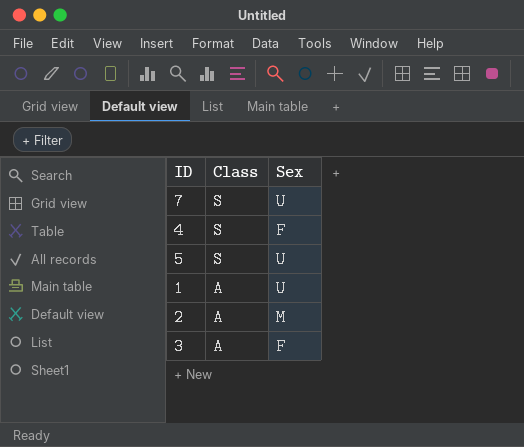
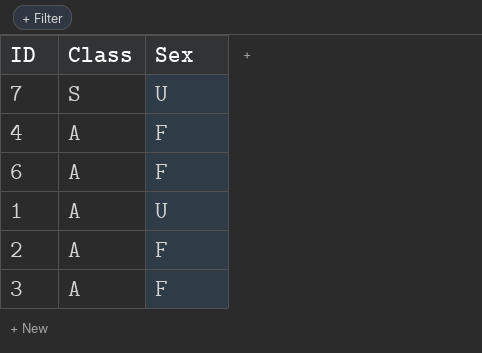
row 5: S | U -> none
4 | Class: S -> A
row 6: none -> A | F
2 | Sex: M -> F

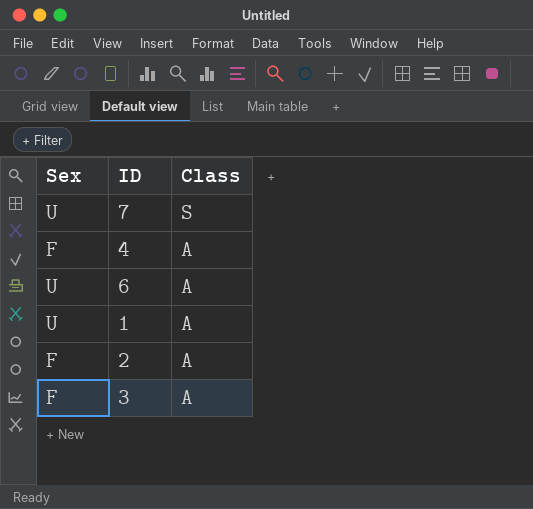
column Sex | position: 3 -> 1
6 | Sex: F -> U

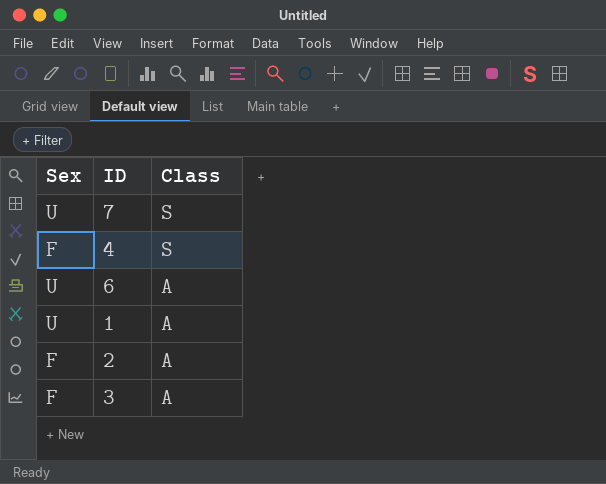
4 | Class: A -> S

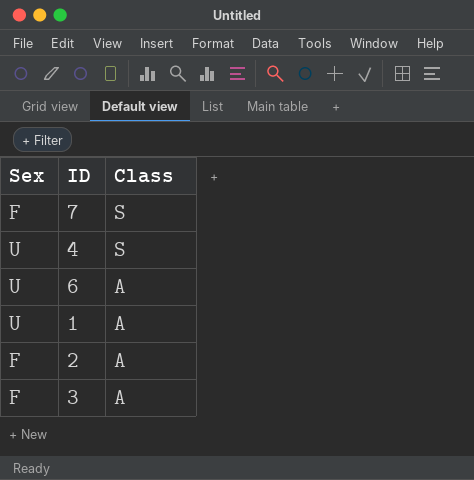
7 | Sex: U -> F
4 | Sex: F -> U

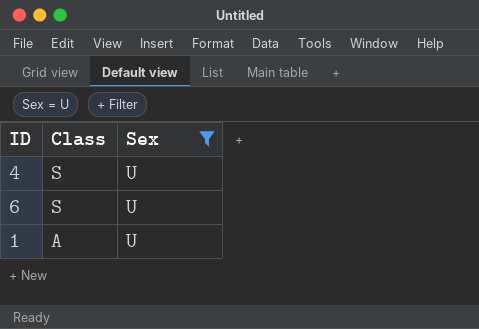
filter: none -> Sex = U
column Sex | position: 1 -> 3
6 | Class: A -> S

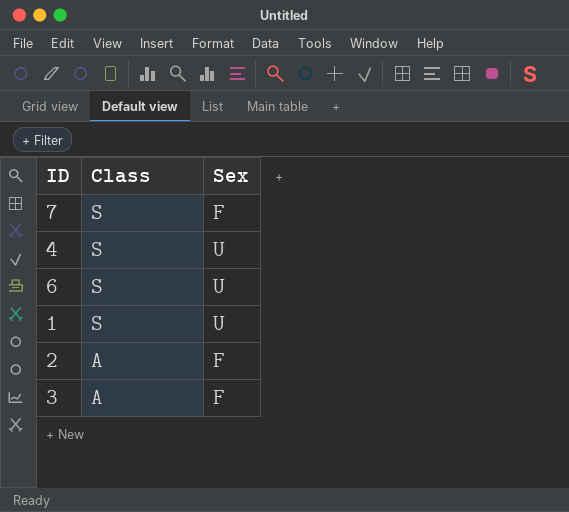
filter: Sex = U -> none
1 | Class: A -> S

